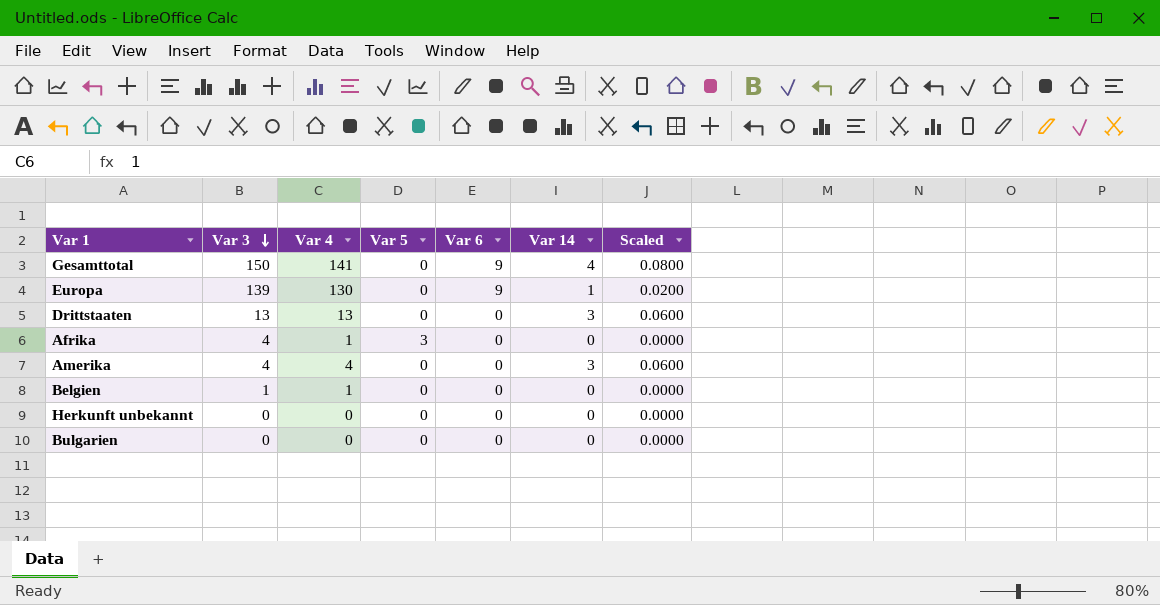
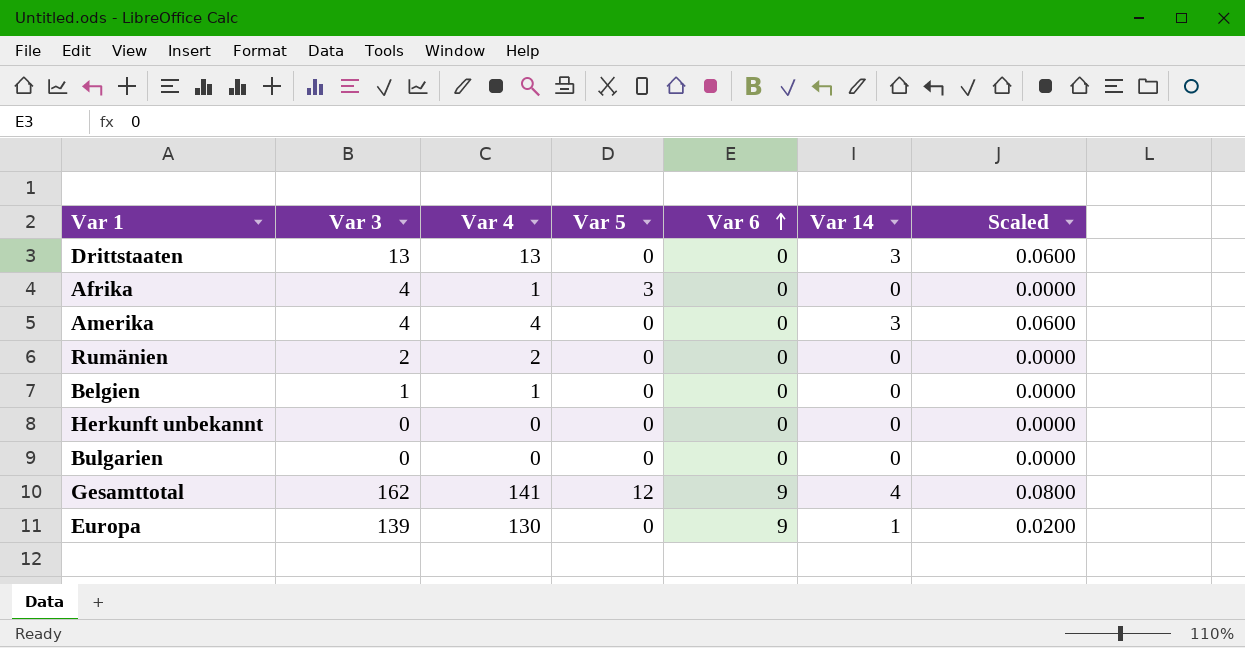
row order: Var 3 descending -> Var 6 ascending
row Rumänien: none -> 2 | 2 | 0 | 0 | 0 | 0.0000
Gesamttotal | Var 3: 150 -> 162
Gesamttotal | Var 5: 0 -> 12

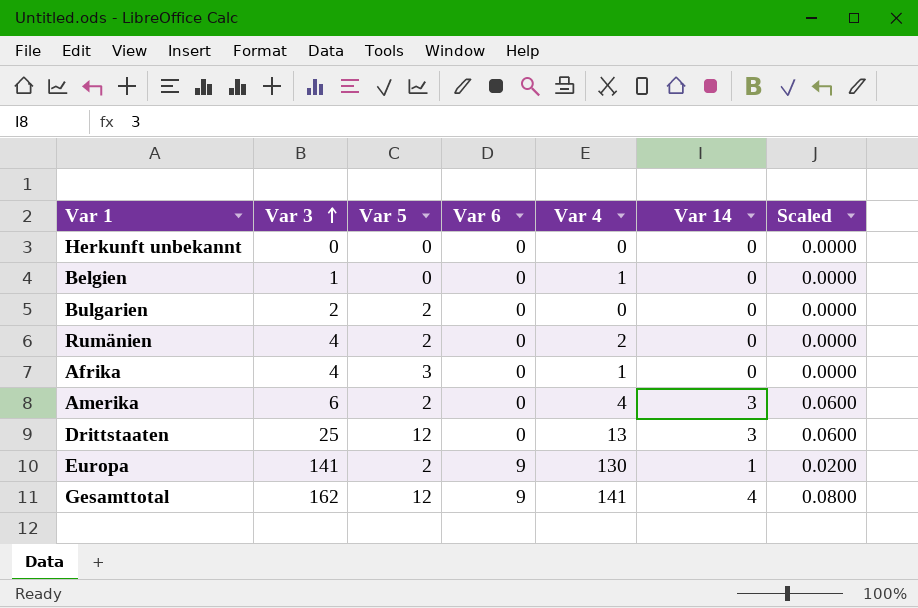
row order: Var 6 ascending -> Var 3 ascending
column Var 4 | position: 3 -> 5
Bulgarien | Var 3: 0 -> 2
Bulgarien | Var 5: 0 -> 2
Rumänien | Var 3: 2 -> 4
Rumänien | Var 5: 0 -> 2
Amerika | Var 3: 4 -> 6
Amerika | Var 5: 0 -> 2
Drittstaaten | Var 3: 13 -> 25
Drittstaaten | Var 5: 0 -> 12
Europa | Var 3: 139 -> 141
Europa | Var 5: 0 -> 2

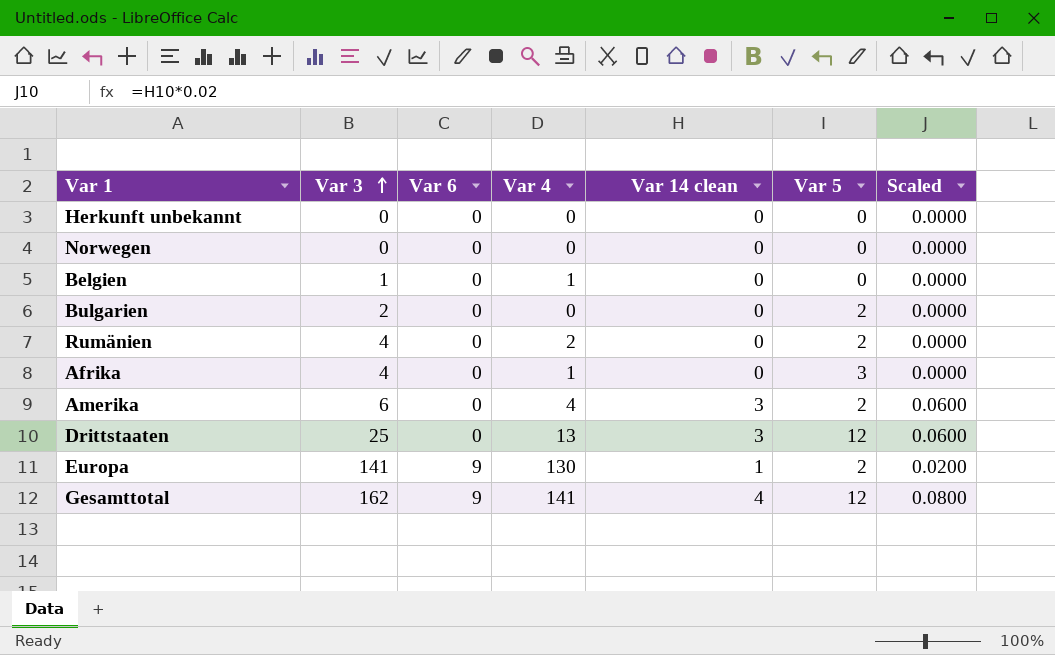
column name: Var 14 -> Var 14 clean
column Var 5 | position: 3 -> 6
row Norwegen: none -> 0 | 0 | 0 | 0 | 0 | 0.0000

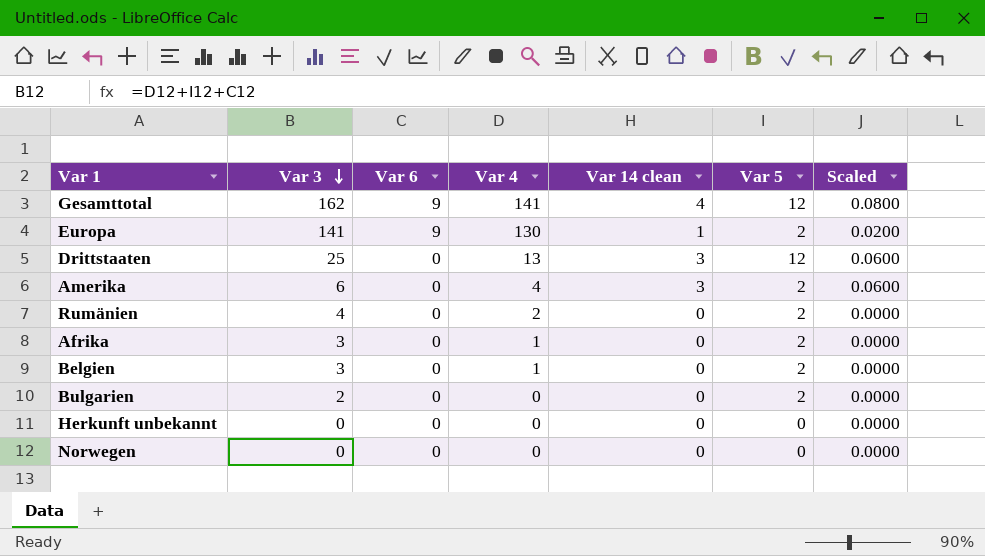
row order: Var 3 ascending -> Var 3 descending
Afrika | Var 3: 4 -> 3
Afrika | Var 5: 3 -> 2
Belgien | Var 3: 1 -> 3
Belgien | Var 5: 0 -> 2

